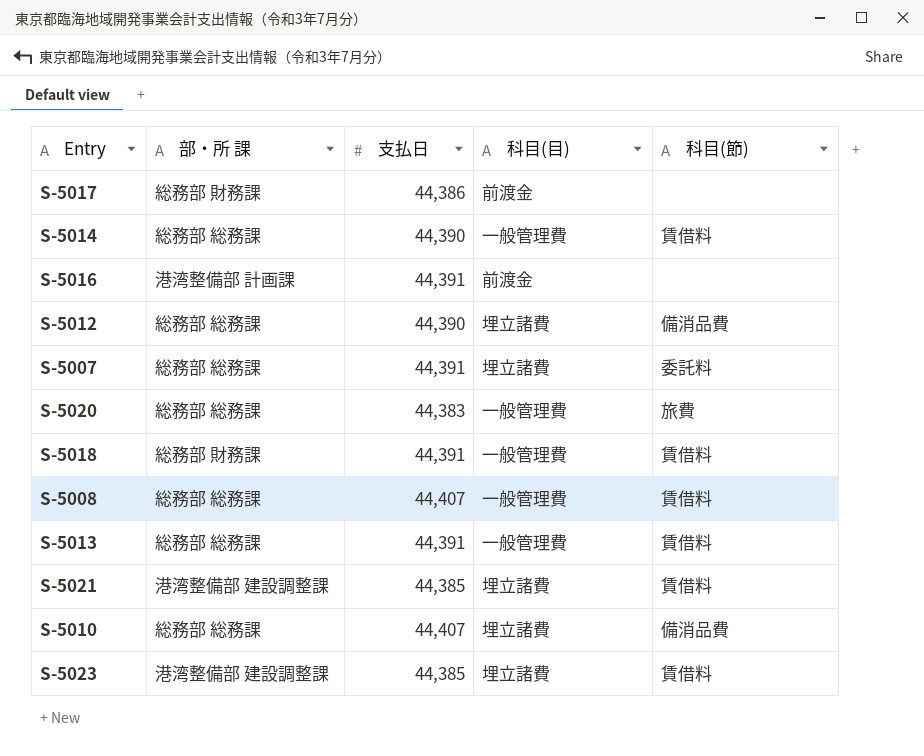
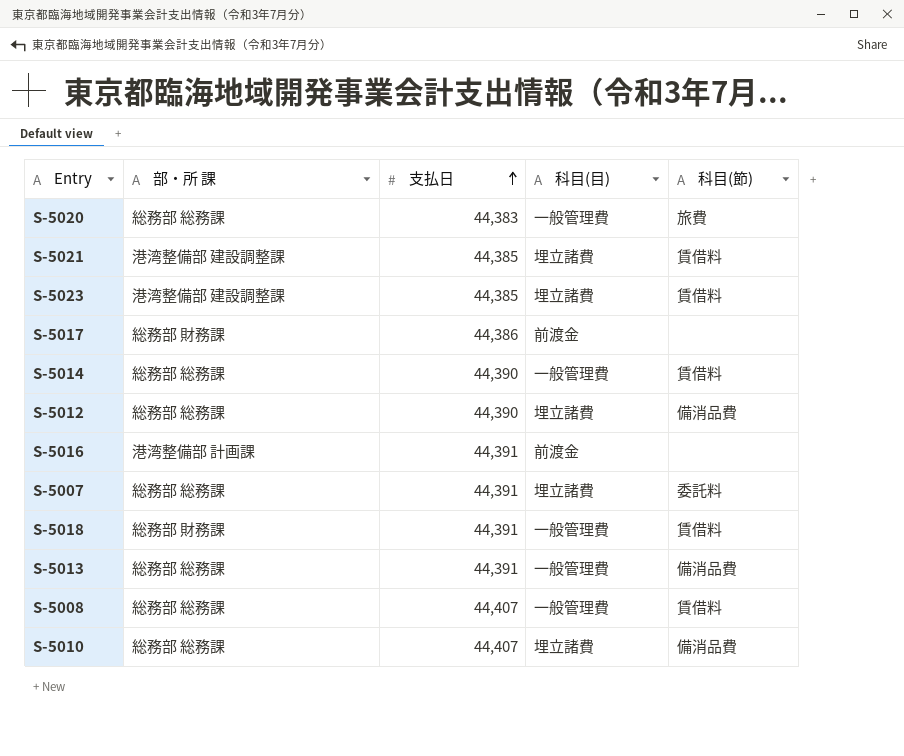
row order: none -> 支払日 ascending
S-5013 | 科目(節): 賃借料 -> 備消品費

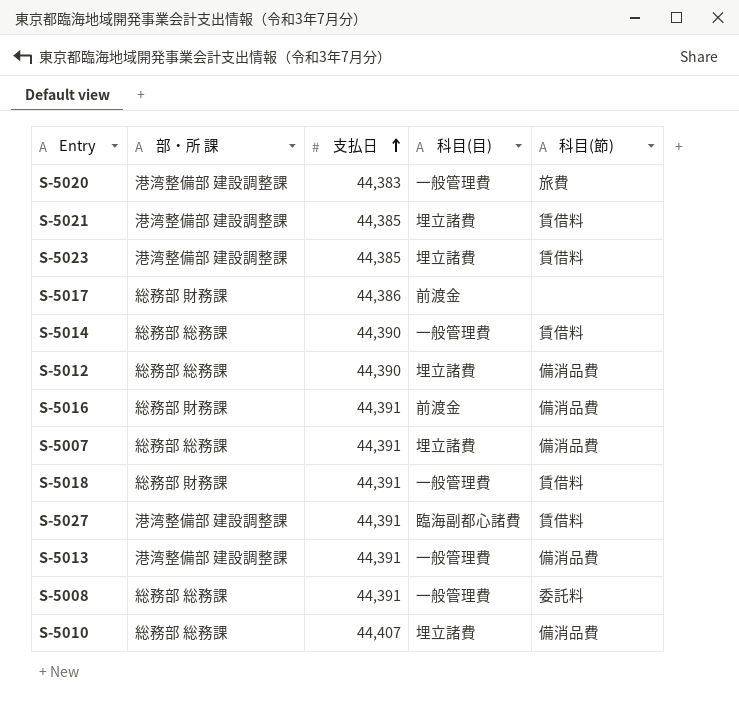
S-5020 | 部・所 課: 総務部 総務課 -> 港湾整備部 建設調整課
S-5016 | 部・所 課: 港湾整備部 計画課 -> 総務部 財務課
S-5016 | 科目(節): none -> 備消品費
S-5007 | 科目(節): 委託料 -> 備消品費
row S-5027: none -> 港湾整備部 建設調整課 | 44,391 | 臨海副都心諸費 | 賃借料
S-5013 | 部・所 課: 総務部 総務課 -> 港湾整備部 建設調整課
S-5008 | 支払日: 44,407 -> 44,391
S-5008 | 科目(節): 賃借料 -> 委託料

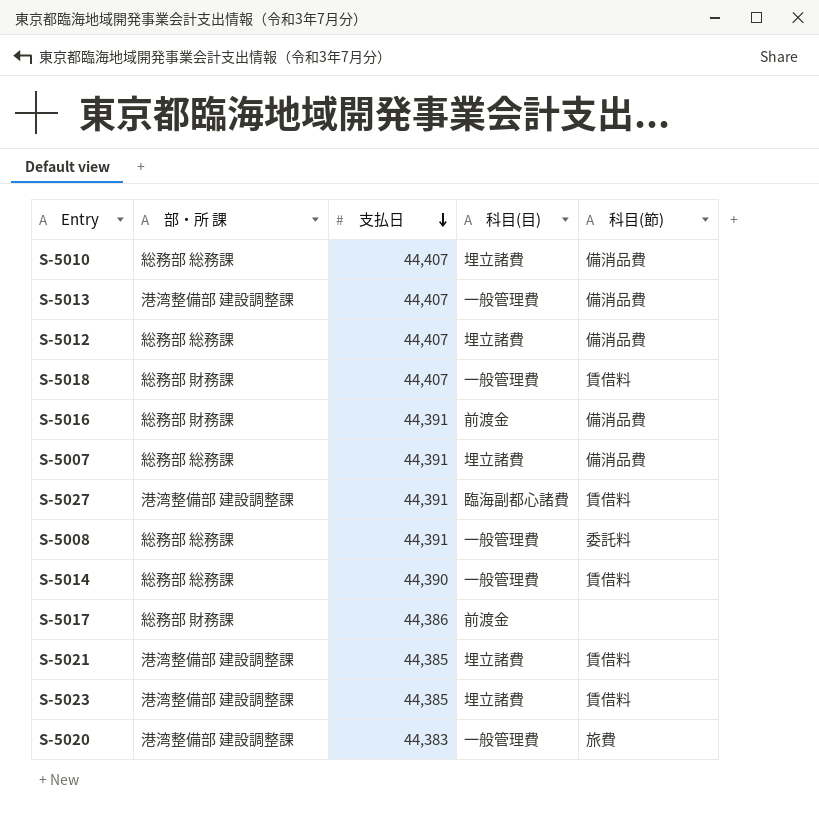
row order: 支払日 ascending -> 支払日 descending
S-5013 | 支払日: 44,391 -> 44,407
S-5012 | 支払日: 44,390 -> 44,407
S-5018 | 支払日: 44,391 -> 44,407

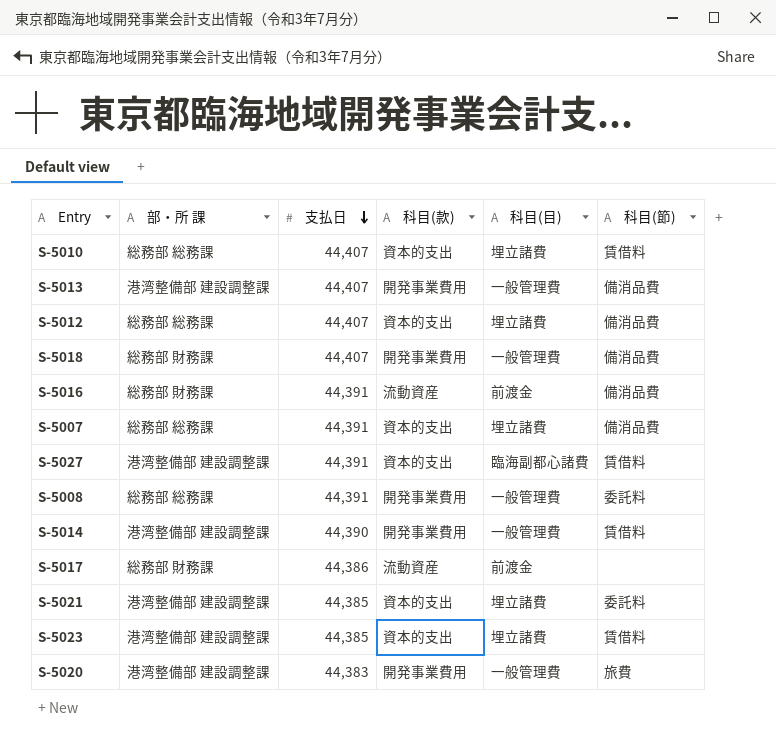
column 科目(款) | position: none -> 4
S-5010 | 科目(節): 備消品費 -> 賃借料
S-5018 | 科目(節): 賃借料 -> 備消品費
S-5014 | 部・所 課: 総務部 総務課 -> 港湾整備部 建設調整課
S-5021 | 科目(節): 賃借料 -> 委託料

